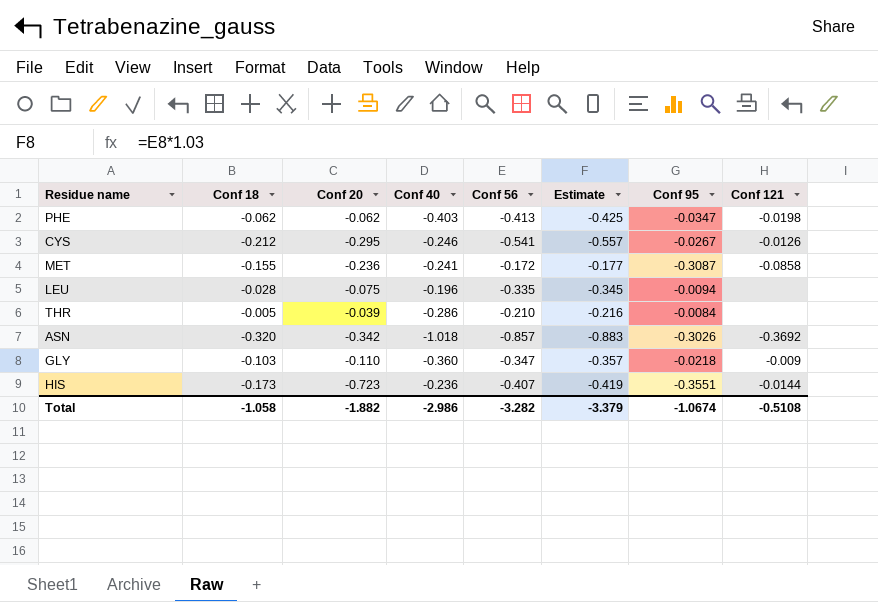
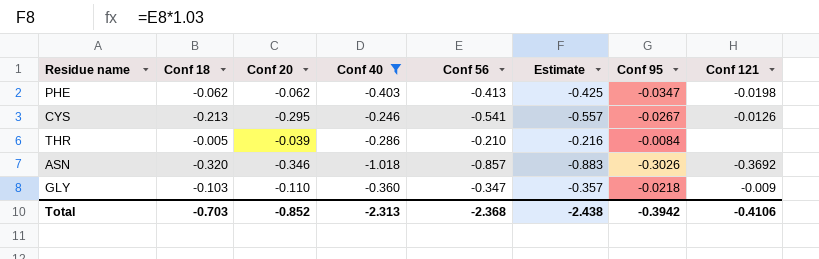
filter: none -> Conf 40 <= -0.246
CYS | Conf 18: -0.212 -> -0.213
ASN | Conf 20: -0.342 -> -0.346
Total | Conf 18: -1.058 -> -0.703
Total | Conf 20: -1.882 -> -0.852
Total | Conf 40: -2.986 -> -2.313
Total | Conf 56: -3.282 -> -2.368
Total | Estimate: -3.379 -> -2.438
Total | Conf 95: -1.0674 -> -0.3942
Total | Conf 121: -0.5108 -> -0.4106

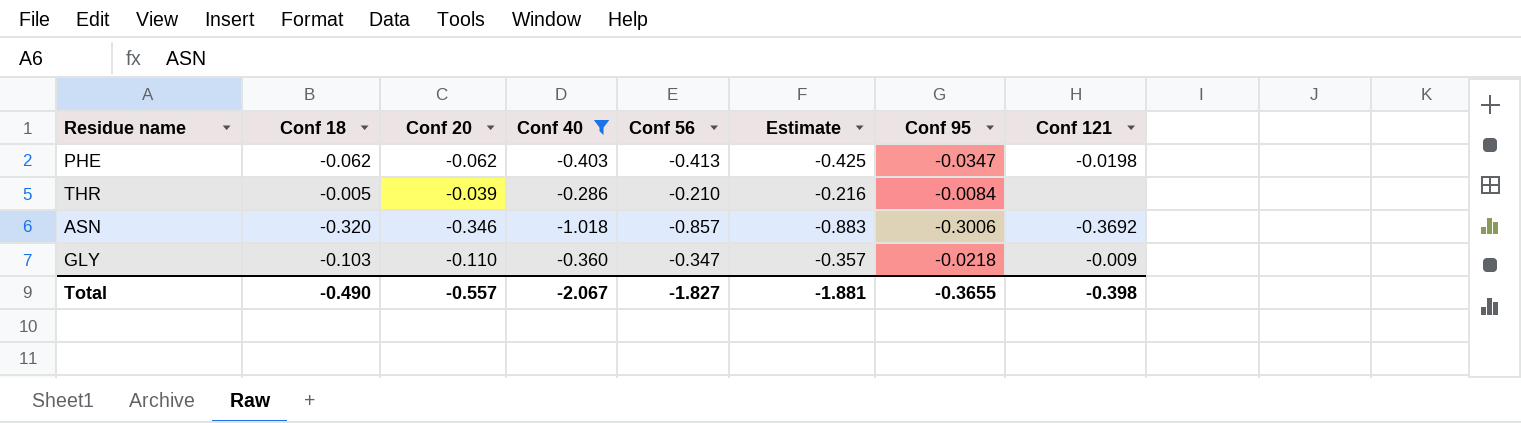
row CYS: -0.213 | -0.295 | -0.246 | -0.541 | -0.557 | -0.0267 | -0.0126 -> none
ASN | Conf 95: -0.3026 -> -0.3006
Total | Conf 18: -0.703 -> -0.490
Total | Conf 20: -0.852 -> -0.557
Total | Conf 40: -2.313 -> -2.067
Total | Conf 56: -2.368 -> -1.827
Total | Estimate: -2.438 -> -1.881
Total | Conf 95: -0.3942 -> -0.3655
Total | Conf 121: -0.4106 -> -0.398

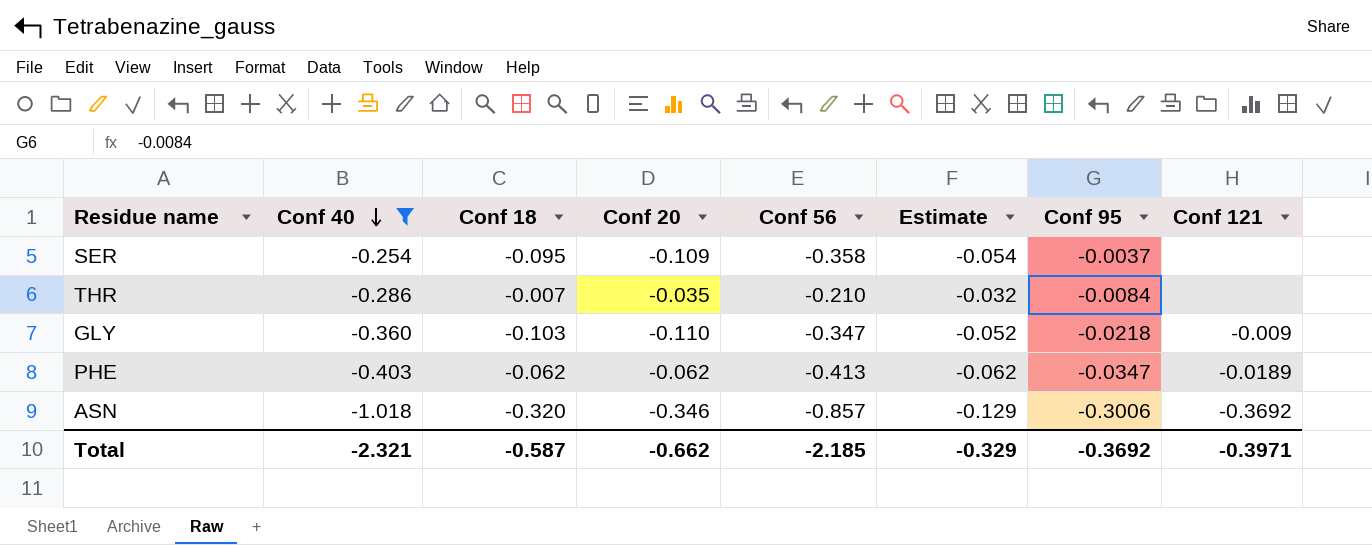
row order: none -> Conf 40 descending
column Conf 40 | position: 4 -> 2
column Estimate | formula: [Conf 56] * 1.03 -> [Conf 56] * 0.15
row SER: none -> -0.254 | -0.095 | -0.109 | -0.358 | -0.054 | -0.0037 | none
THR | Conf 18: -0.005 -> -0.007
THR | Conf 20: -0.039 -> -0.035
PHE | Conf 121: -0.0198 -> -0.0189
Total | Conf 40: -2.067 -> -2.321
Total | Conf 18: -0.490 -> -0.587
Total | Conf 20: -0.557 -> -0.662
Total | Conf 56: -1.827 -> -2.185
Total | Estimate: -1.881 -> -0.329
Total | Conf 95: -0.3655 -> -0.3692
Total | Conf 121: -0.398 -> -0.3971

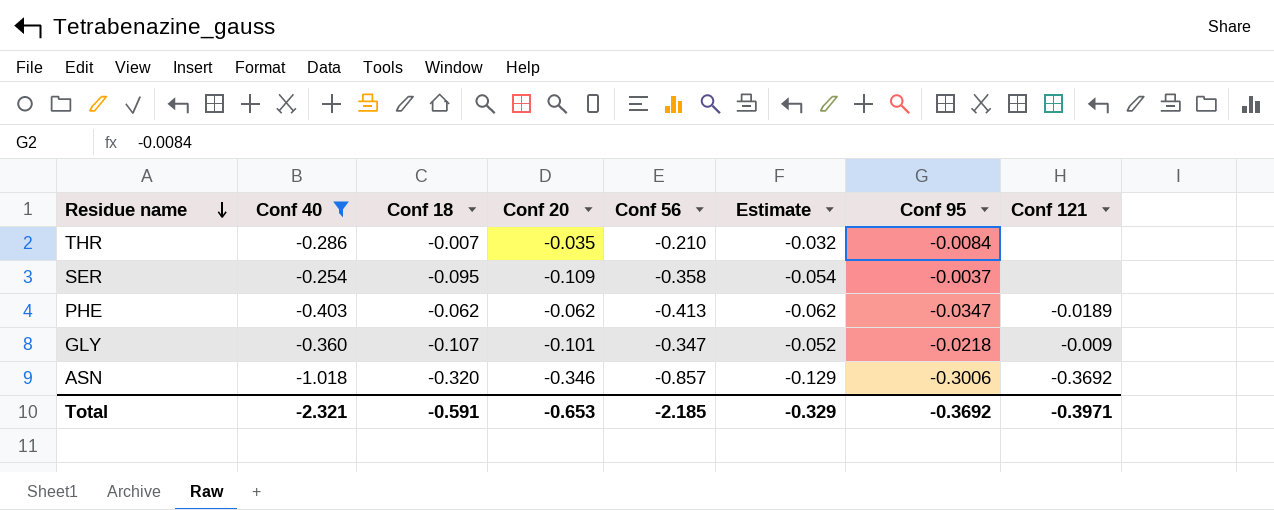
row order: Conf 40 descending -> Residue name descending
GLY | Conf 18: -0.103 -> -0.107
GLY | Conf 20: -0.110 -> -0.101
Total | Conf 18: -0.587 -> -0.591
Total | Conf 20: -0.662 -> -0.653

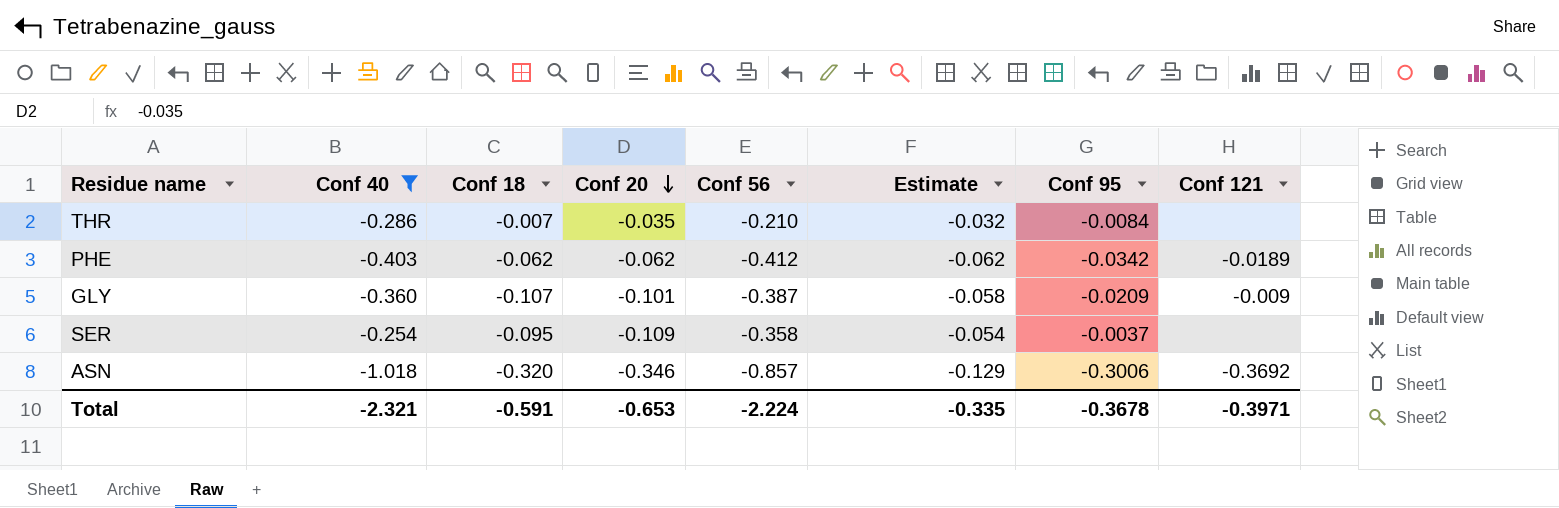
row order: Residue name descending -> Conf 20 descending
PHE | Conf 56: -0.413 -> -0.412
PHE | Conf 95: -0.0347 -> -0.0342
GLY | Conf 56: -0.347 -> -0.387
GLY | Estimate: -0.052 -> -0.058
GLY | Conf 95: -0.0218 -> -0.0209
Total | Conf 56: -2.185 -> -2.224
Total | Estimate: -0.329 -> -0.335
Total | Conf 95: -0.3692 -> -0.3678

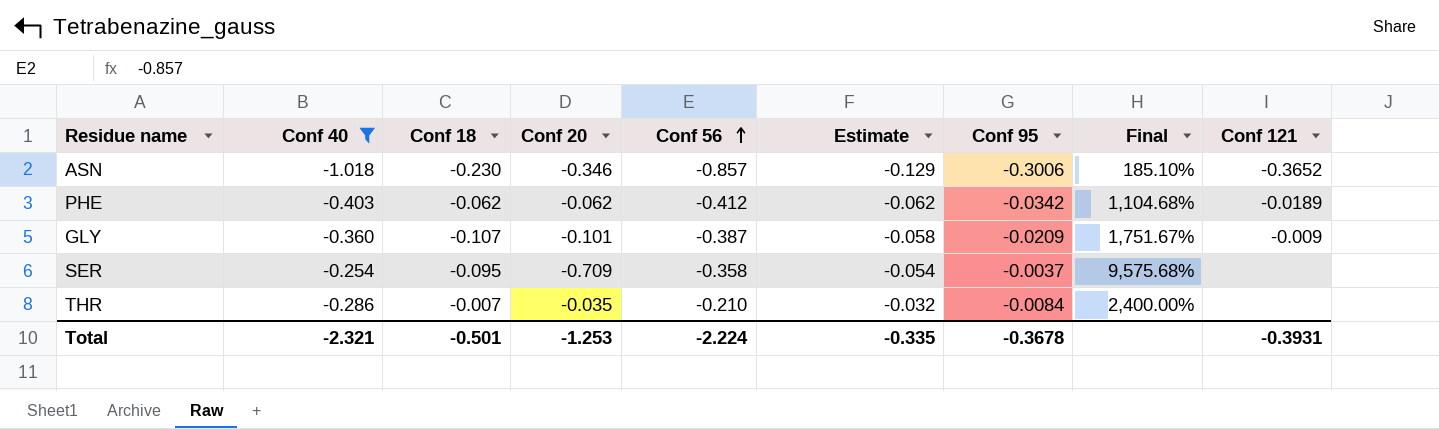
row order: Conf 20 descending -> Conf 56 ascending
column Final | formula: none -> ([Conf 56] - [Conf 95]) / [Conf 95]
ASN | Conf 18: -0.320 -> -0.230
ASN | Conf 121: -0.3692 -> -0.3652
SER | Conf 20: -0.109 -> -0.709
Total | Conf 18: -0.591 -> -0.501
Total | Conf 20: -0.653 -> -1.253
Total | Conf 121: -0.3971 -> -0.3931

